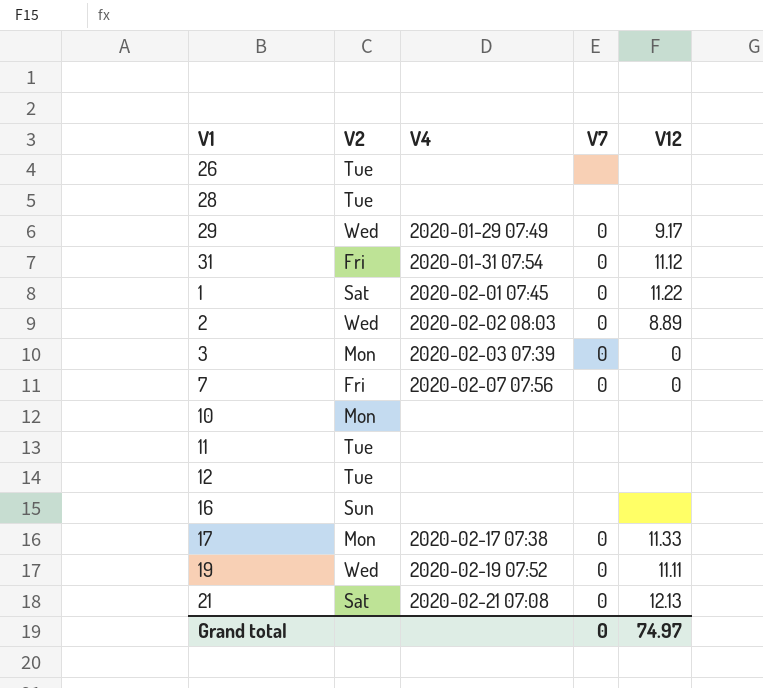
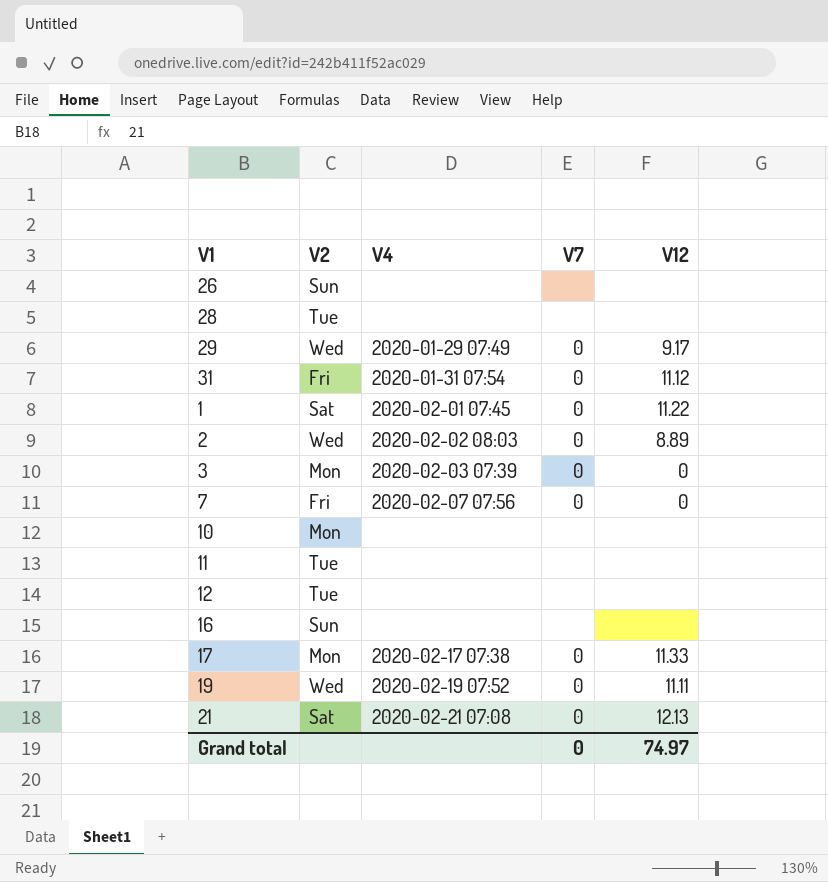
26 | V2: Tue -> Sun

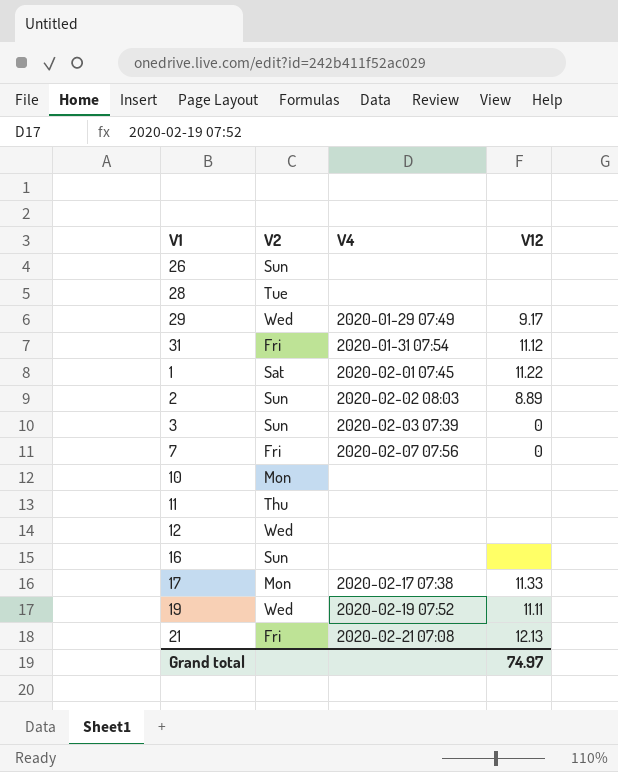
column V7 | position: 4 -> none
2 | V2: Wed -> Sun
3 | V2: Mon -> Sun
11 | V2: Tue -> Thu
12 | V2: Tue -> Wed
21 | V2: Sat -> Fri

